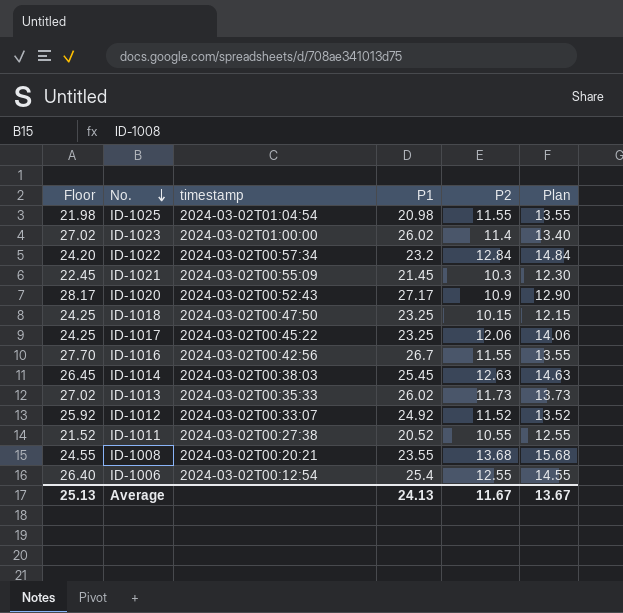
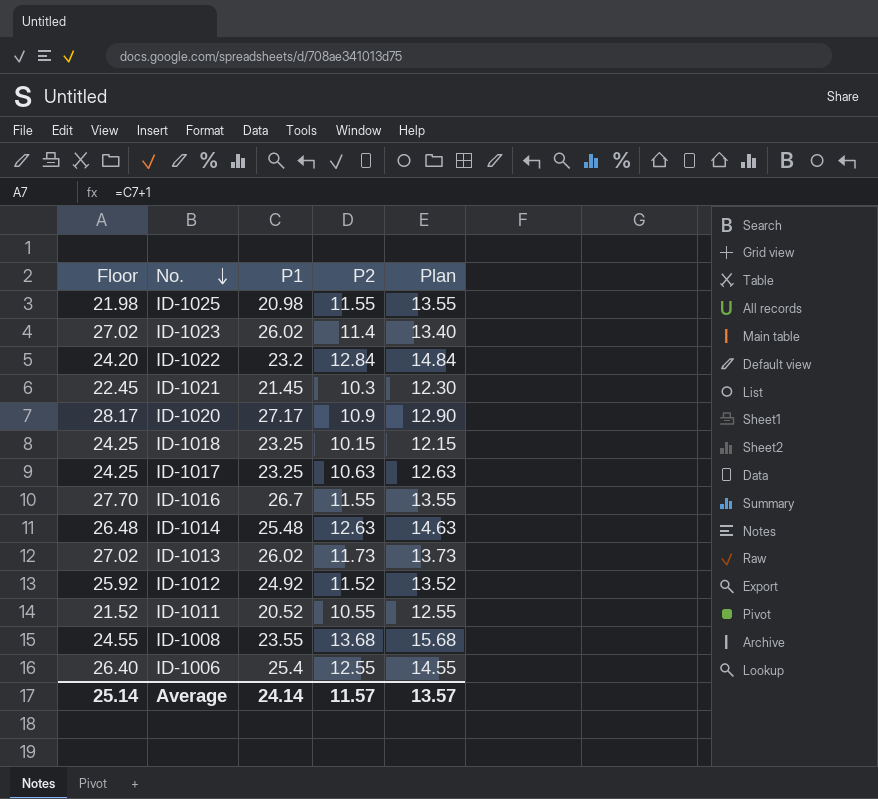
column timestamp | position: 3 -> none
ID-1017 | P2: 12.06 -> 10.63
ID-1017 | Plan: 14.06 -> 12.63
ID-1014 | Floor: 26.45 -> 26.48
ID-1014 | P1: 25.45 -> 25.48
Average | Floor: 25.13 -> 25.14
Average | P1: 24.13 -> 24.14
Average | P2: 11.67 -> 11.57
Average | Plan: 13.67 -> 13.57

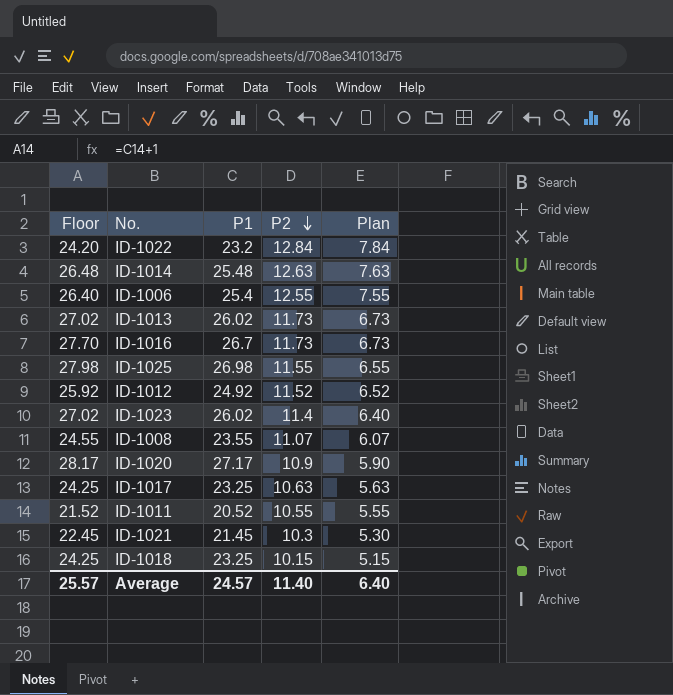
row order: No. descending -> P2 descending
column Plan | formula: [P2] + 2 -> [P2] - 5
ID-1016 | P2: 11.55 -> 11.73
ID-1025 | Floor: 21.98 -> 27.98
ID-1025 | P1: 20.98 -> 26.98
ID-1008 | P2: 13.68 -> 11.07
Average | Floor: 25.14 -> 25.57
Average | P1: 24.14 -> 24.57
Average | P2: 11.57 -> 11.40
Average | Plan: 13.57 -> 6.40

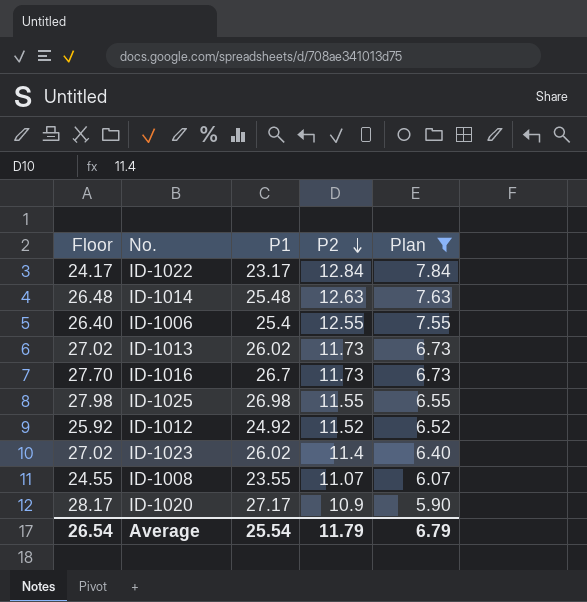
filter: none -> Plan >= 5.90
ID-1022 | Floor: 24.20 -> 24.17
ID-1022 | P1: 23.2 -> 23.17
Average | Floor: 25.57 -> 26.54
Average | P1: 24.57 -> 25.54
Average | P2: 11.40 -> 11.79
Average | Plan: 6.40 -> 6.79

